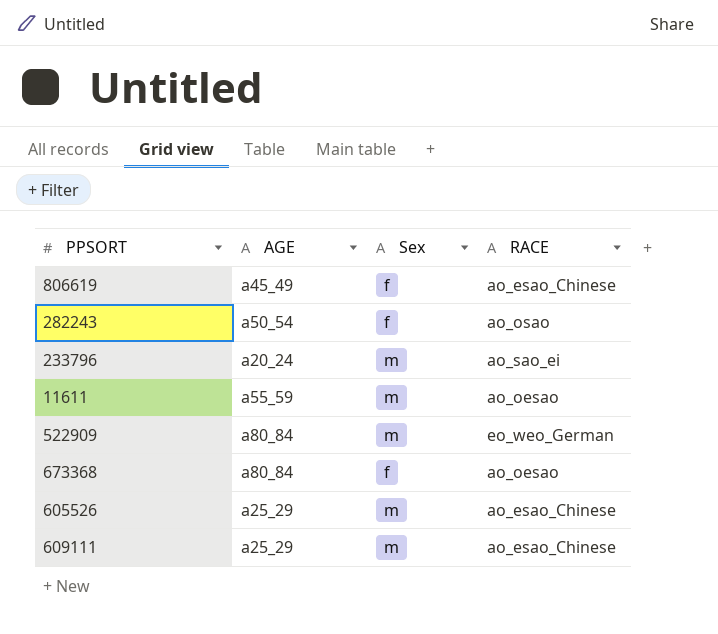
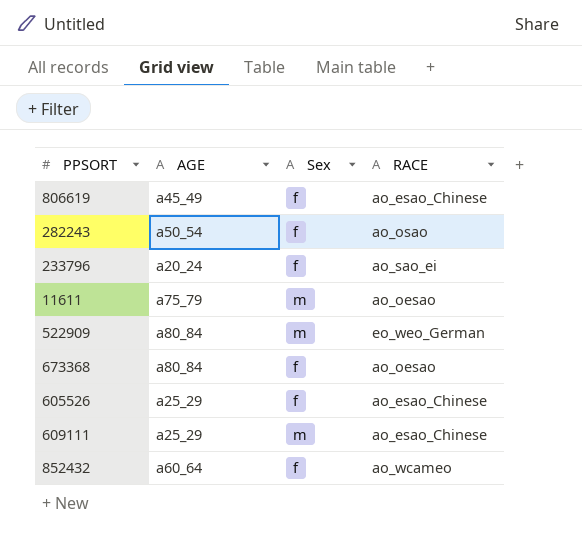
233796 | Sex: m -> f
11611 | AGE: a55_59 -> a75_79
605526 | Sex: m -> f
row 852432: none -> a60_64 | f | ao_wcameo

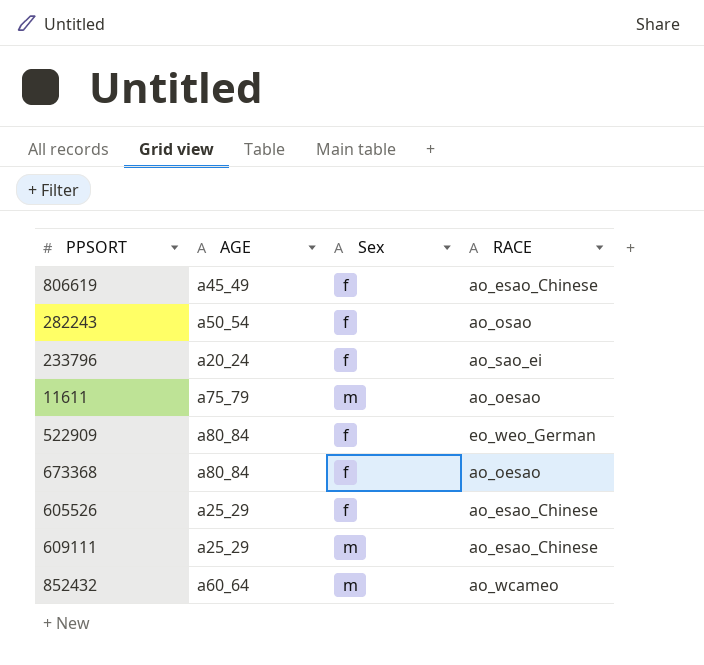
522909 | Sex: m -> f
852432 | Sex: f -> m

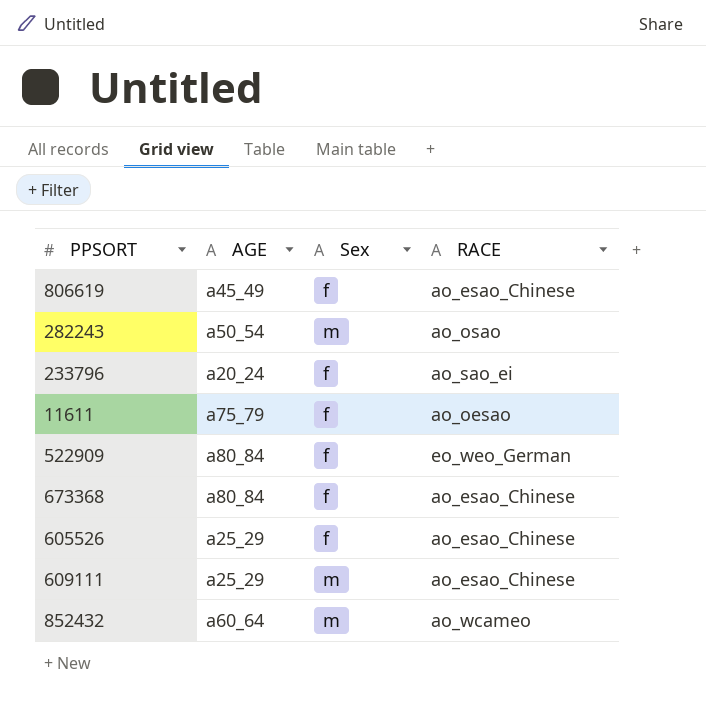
282243 | Sex: f -> m
11611 | Sex: m -> f
673368 | RACE: ao_oesao -> ao_esao_Chinese

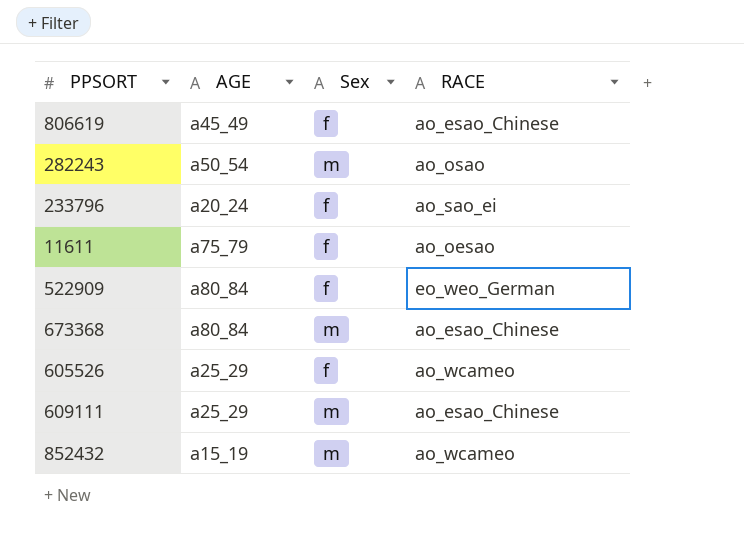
673368 | Sex: f -> m
605526 | RACE: ao_esao_Chinese -> ao_wcameo
852432 | AGE: a60_64 -> a15_19

